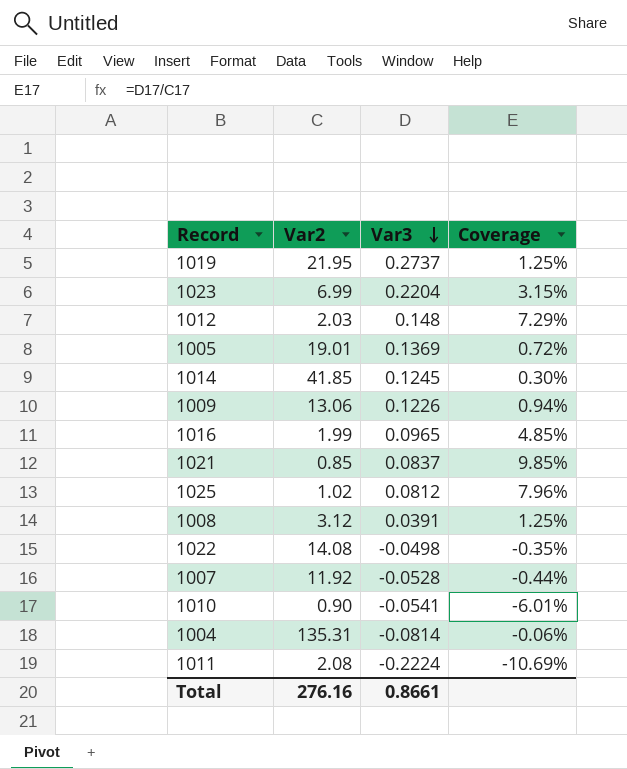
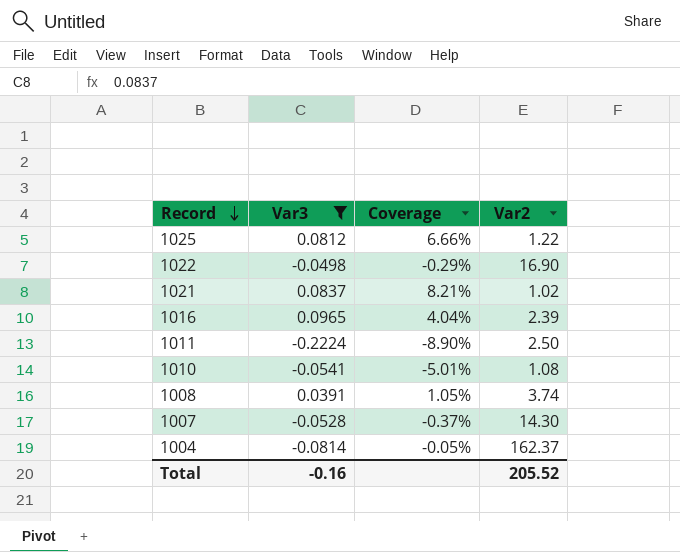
filter: none -> Var3 <= 0.0965
row order: Var3 descending -> Record descending
column Var2 | position: 2 -> 4
1025 | Coverage: 7.96% -> 6.66%
1025 | Var2: 1.02 -> 1.22
1022 | Coverage: -0.35% -> -0.29%
1022 | Var2: 14.08 -> 16.90
1021 | Coverage: 9.85% -> 8.21%
1021 | Var2: 0.85 -> 1.02
1016 | Coverage: 4.85% -> 4.04%
1016 | Var2: 1.99 -> 2.39
1011 | Coverage: -10.69% -> -8.90%
1011 | Var2: 2.08 -> 2.50
1010 | Coverage: -6.01% -> -5.01%
1010 | Var2: 0.90 -> 1.08
1008 | Coverage: 1.25% -> 1.05%
1008 | Var2: 3.12 -> 3.74
1007 | Coverage: -0.44% -> -0.37%
1007 | Var2: 11.92 -> 14.30
1004 | Coverage: -0.06% -> -0.05%
1004 | Var2: 135.31 -> 162.37
Total | Var3: 0.8661 -> -0.16
Total | Var2: 276.16 -> 205.52

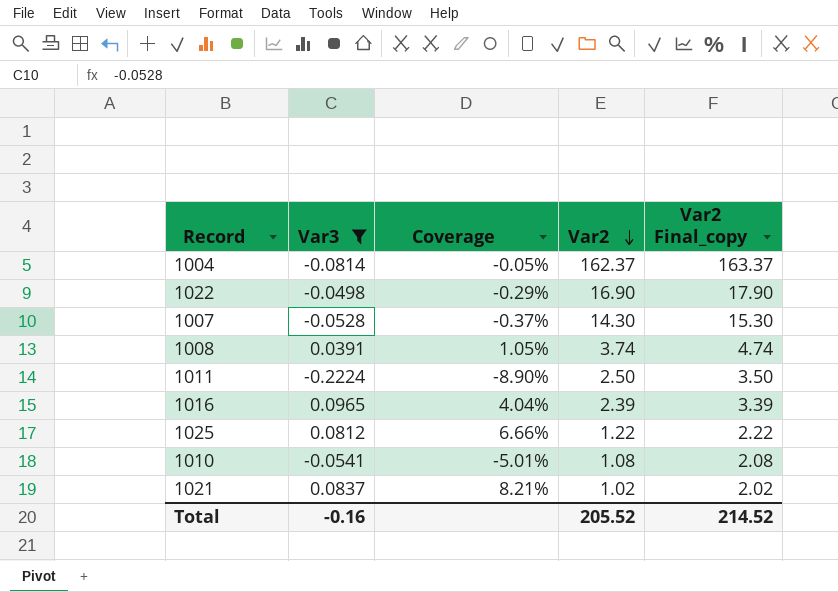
row order: Record descending -> Var2 descending
column Var2 Final_copy | formula: none -> [Var2] + 1

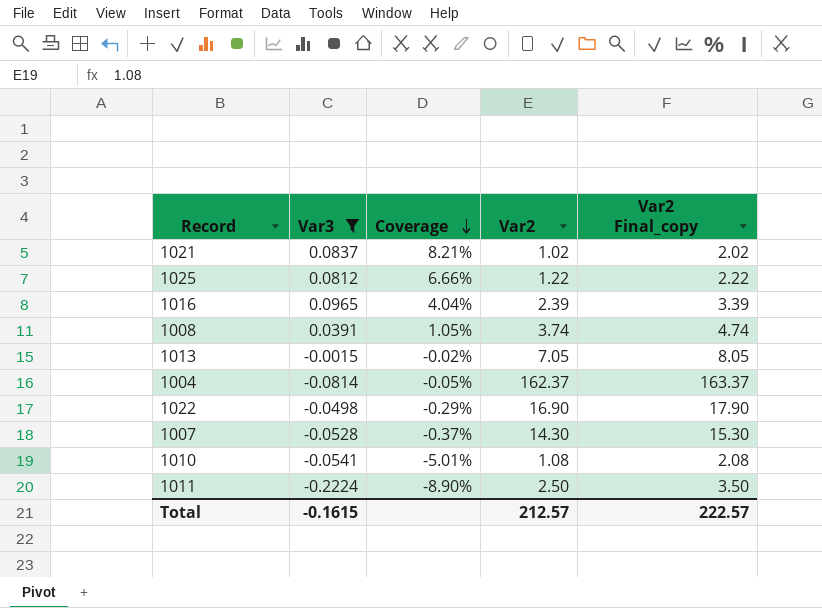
row order: Var2 descending -> Coverage descending
row 1013: none -> -0.0015 | -0.02% | 7.05 | 8.05
Total | Var3: -0.16 -> -0.1615
Total | Var2: 205.52 -> 212.57
Total | Var2 Final_copy: 214.52 -> 222.57

